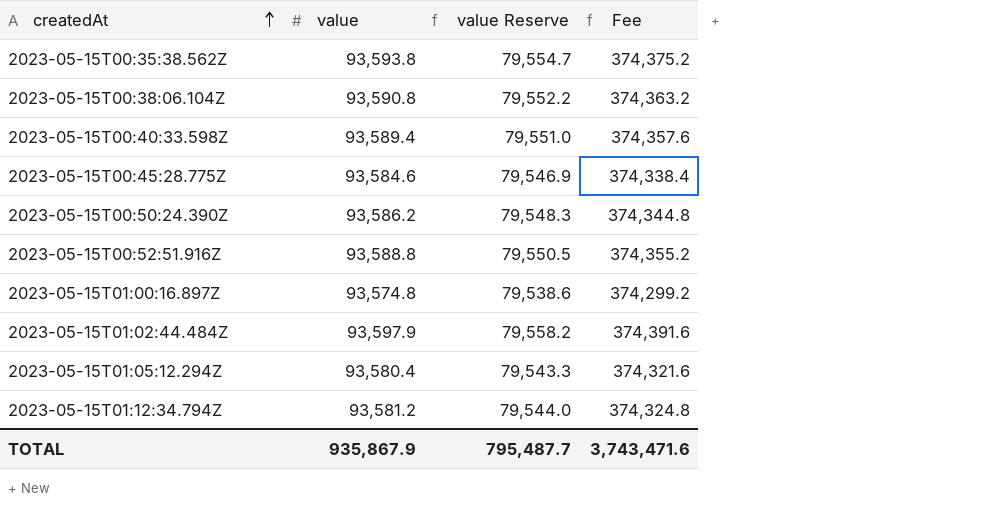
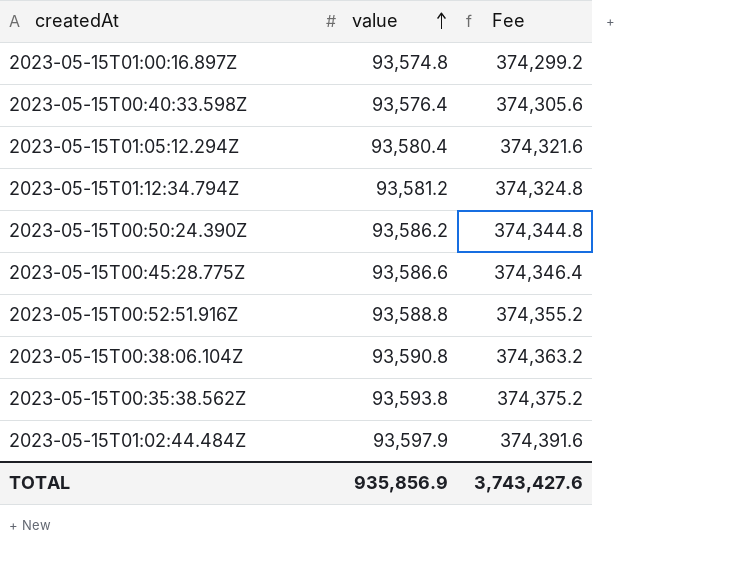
row order: createdAt ascending -> value ascending
column value Reserve | formula: [value] * 0.85 -> none
2023-05-15T00:40:33.598Z | value: 93,589.4 -> 93,576.4
2023-05-15T00:40:33.598Z | Fee: 374,357.6 -> 374,305.6
2023-05-15T00:45:28.775Z | value: 93,584.6 -> 93,586.6
2023-05-15T00:45:28.775Z | Fee: 374,338.4 -> 374,346.4
TOTAL | value: 935,867.9 -> 935,856.9
TOTAL | Fee: 3,743,471.6 -> 3,743,427.6

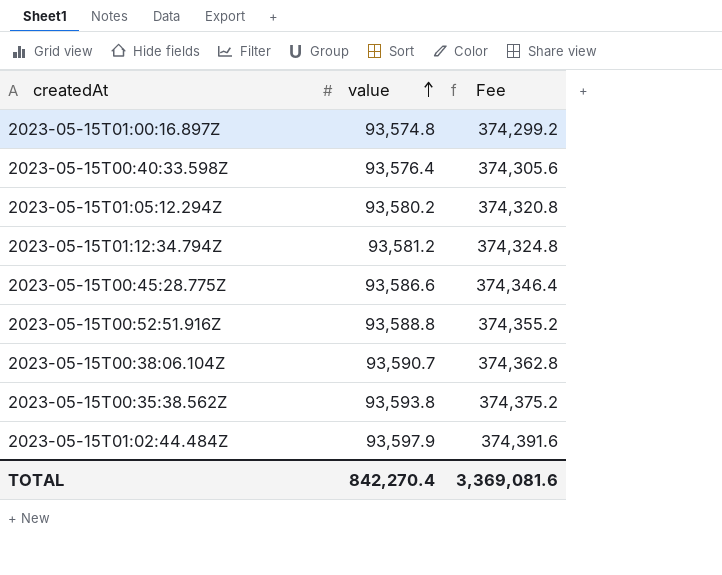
row 2023-05-15T00:50:24.390Z: 93,586.2 | 374,344.8 -> none
2023-05-15T01:05:12.294Z | value: 93,580.4 -> 93,580.2
2023-05-15T01:05:12.294Z | Fee: 374,321.6 -> 374,320.8
2023-05-15T00:38:06.104Z | value: 93,590.8 -> 93,590.7
2023-05-15T00:38:06.104Z | Fee: 374,363.2 -> 374,362.8
TOTAL | value: 935,856.9 -> 842,270.4
TOTAL | Fee: 3,743,427.6 -> 3,369,081.6

